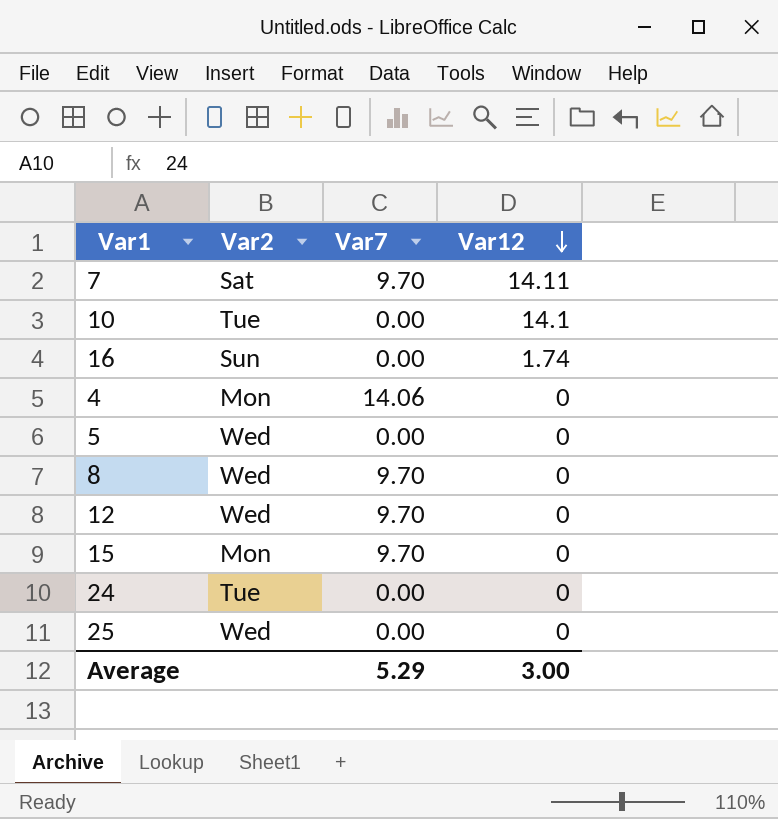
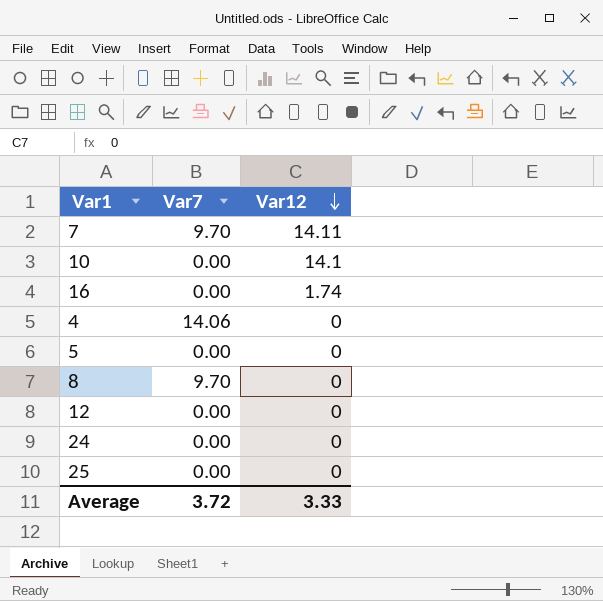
column Var2 | position: 2 -> none
row 15: Mon | 9.70 | 0 -> none
12 | Var7: 9.70 -> 0.00
Average | Var7: 5.29 -> 3.72
Average | Var12: 3.00 -> 3.33

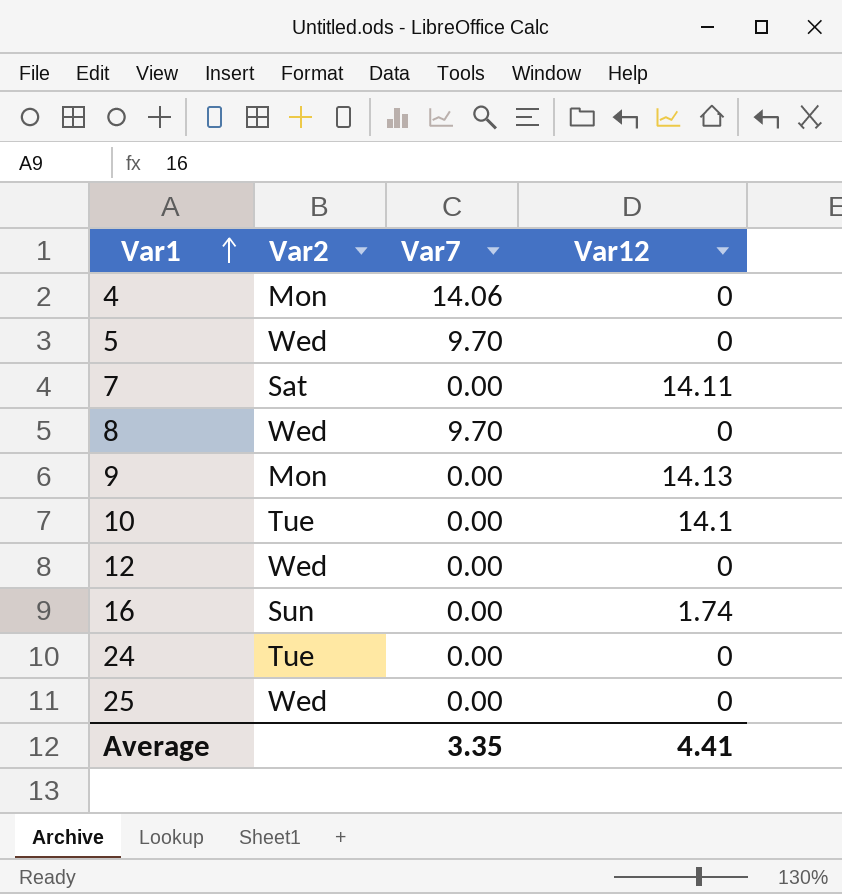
row order: Var12 descending -> Var1 ascending
column Var2 | position: none -> 2
5 | Var7: 0.00 -> 9.70
7 | Var7: 9.70 -> 0.00
row 9: none -> Mon | 0.00 | 14.13
Average | Var7: 3.72 -> 3.35
Average | Var12: 3.33 -> 4.41

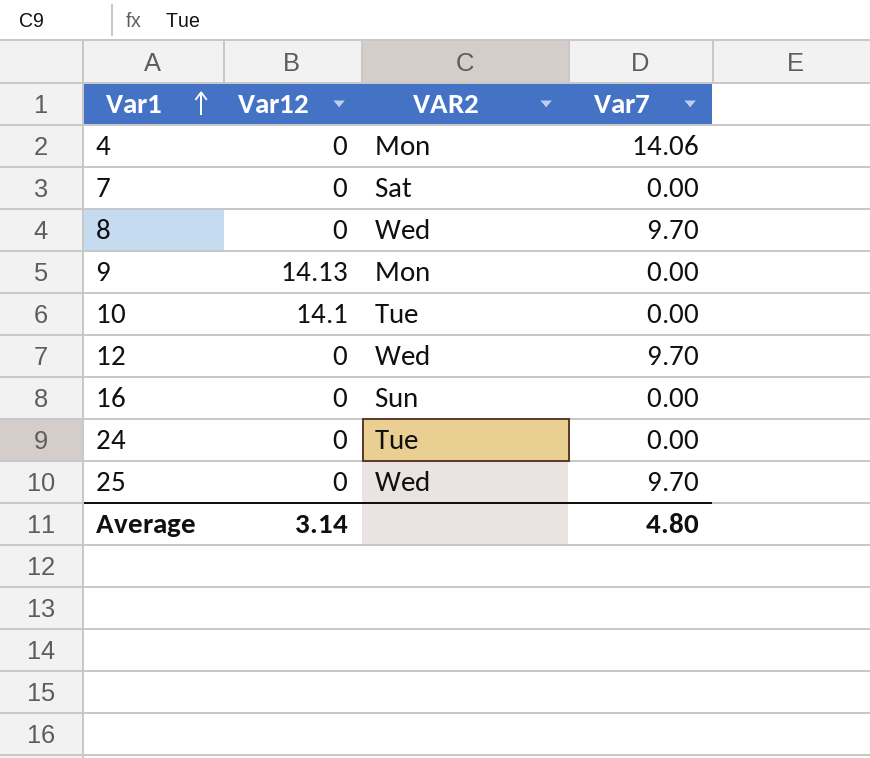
column Var12 | position: 4 -> 2
column name: Var2 -> VAR2
row 5: Wed | 9.70 | 0 -> none
7 | Var12: 14.11 -> 0
12 | Var7: 0.00 -> 9.70
16 | Var12: 1.74 -> 0
25 | Var7: 0.00 -> 9.70
Average | Var12: 4.41 -> 3.14
Average | Var7: 3.35 -> 4.80

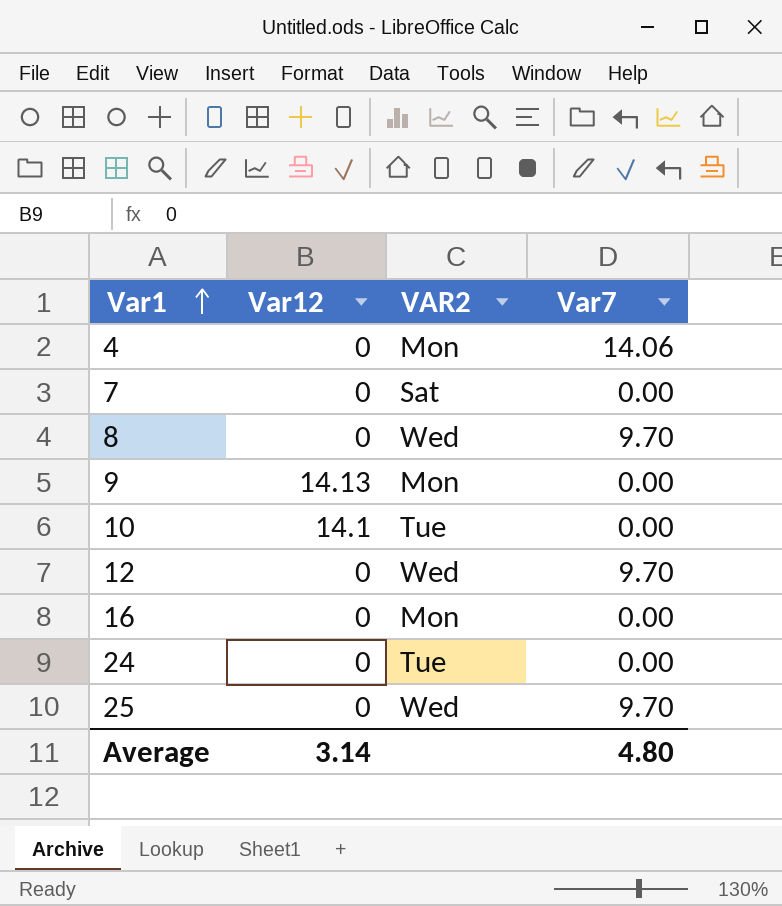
16 | VAR2: Sun -> Mon

